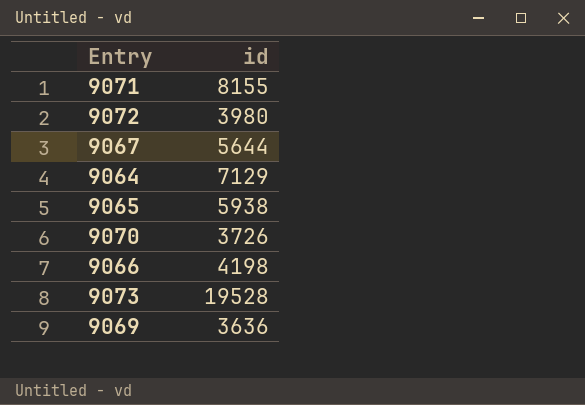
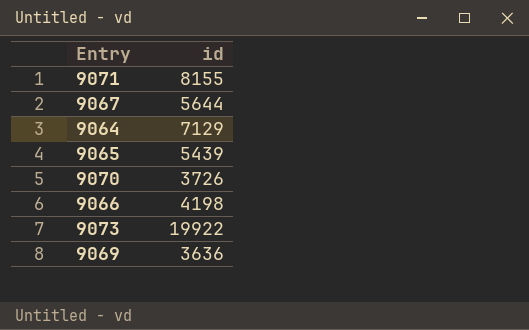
row 9072: 3980 -> none
9065 | id: 5938 -> 5439
9073 | id: 19528 -> 19922

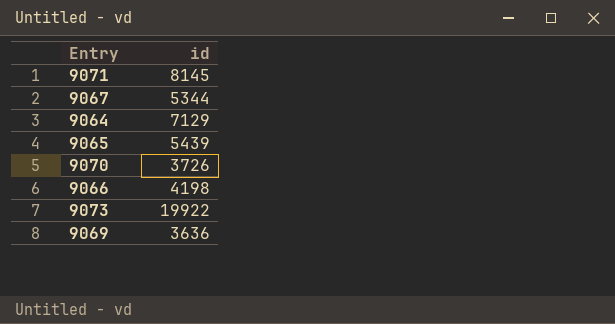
9071 | id: 8155 -> 8145
9067 | id: 5644 -> 5344

